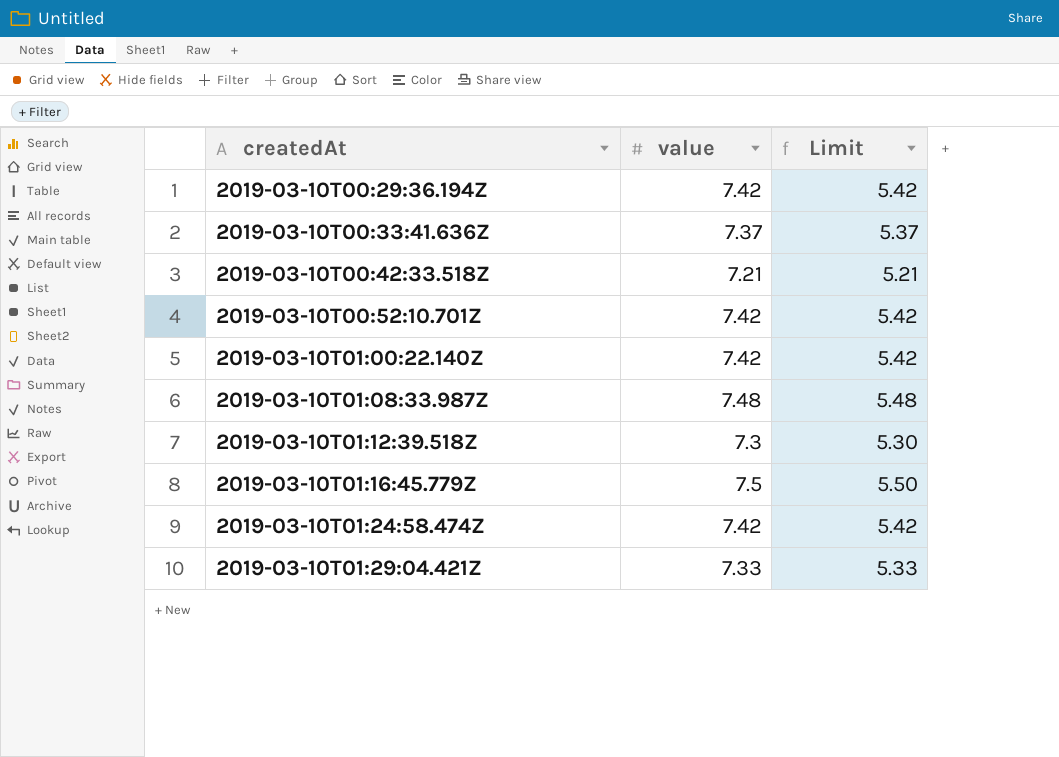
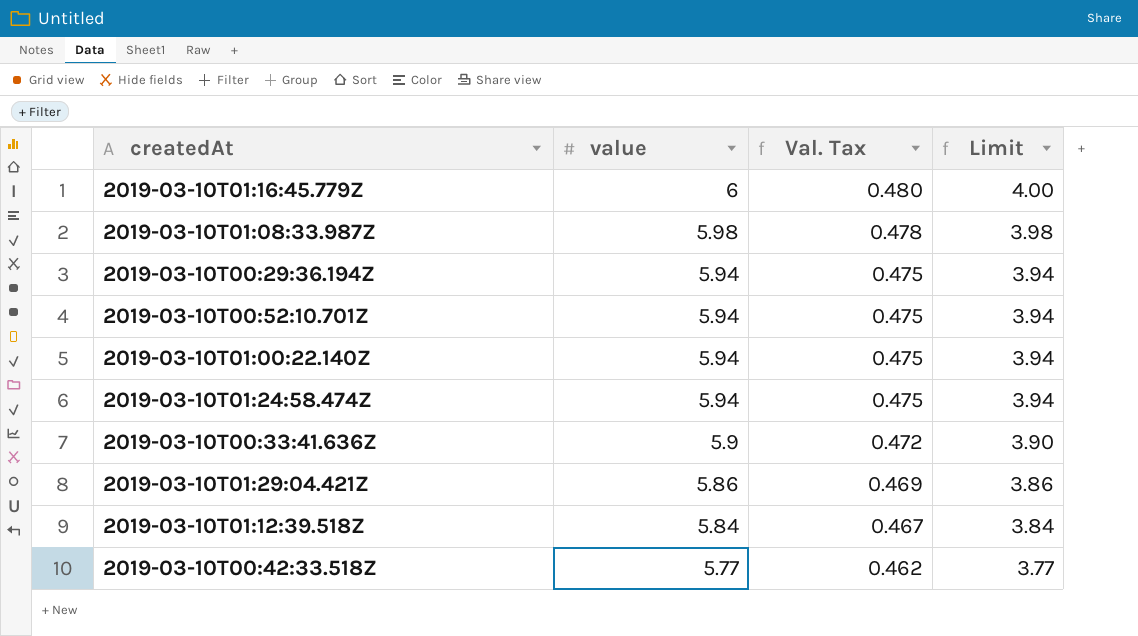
row order: createdAt ascending -> value descending
column Val. Tax | formula: none -> [value] * 0.08
2019-03-10T01:16:45.779Z | value: 7.5 -> 6
2019-03-10T01:16:45.779Z | Limit: 5.50 -> 4.00
2019-03-10T01:08:33.987Z | value: 7.48 -> 5.98
2019-03-10T01:08:33.987Z | Limit: 5.48 -> 3.98
2019-03-10T00:29:36.194Z | value: 7.42 -> 5.94
2019-03-10T00:29:36.194Z | Limit: 5.42 -> 3.94
2019-03-10T00:52:10.701Z | value: 7.42 -> 5.94
2019-03-10T00:52:10.701Z | Limit: 5.42 -> 3.94
2019-03-10T01:00:22.140Z | value: 7.42 -> 5.94
2019-03-10T01:00:22.140Z | Limit: 5.42 -> 3.94
2019-03-10T01:24:58.474Z | value: 7.42 -> 5.94
2019-03-10T01:24:58.474Z | Limit: 5.42 -> 3.94
2019-03-10T00:33:41.636Z | value: 7.37 -> 5.9
2019-03-10T00:33:41.636Z | Limit: 5.37 -> 3.90
2019-03-10T01:29:04.421Z | value: 7.33 -> 5.86
2019-03-10T01:29:04.421Z | Limit: 5.33 -> 3.86
2019-03-10T01:12:39.518Z | value: 7.3 -> 5.84
2019-03-10T01:12:39.518Z | Limit: 5.30 -> 3.84
2019-03-10T00:42:33.518Z | value: 7.21 -> 5.77
2019-03-10T00:42:33.518Z | Limit: 5.21 -> 3.77

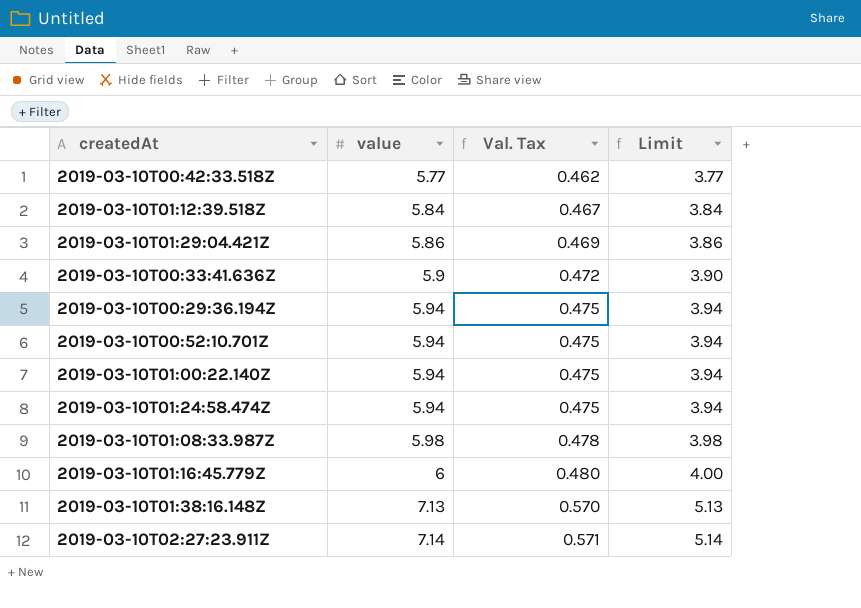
row order: value descending -> value ascending
row 2019-03-10T01:38:16.148Z: none -> 7.13 | 0.570 | 5.13
row 2019-03-10T02:27:23.911Z: none -> 7.14 | 0.571 | 5.14

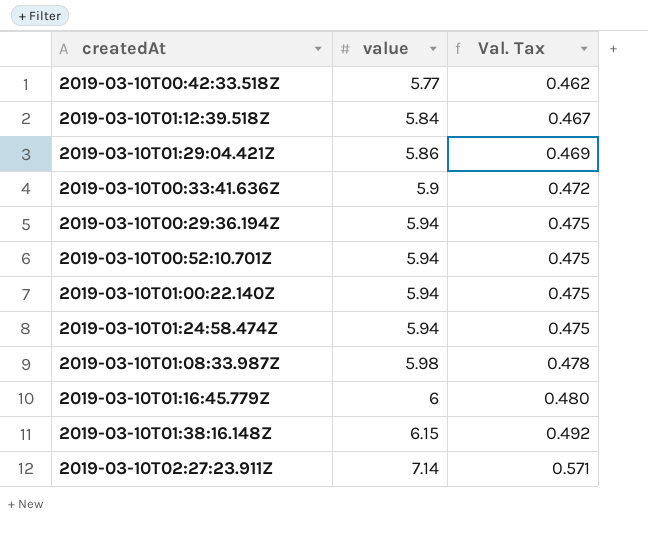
column Limit | formula: [value] - 2 -> none
2019-03-10T01:38:16.148Z | value: 7.13 -> 6.15
2019-03-10T01:38:16.148Z | Val. Tax: 0.570 -> 0.492

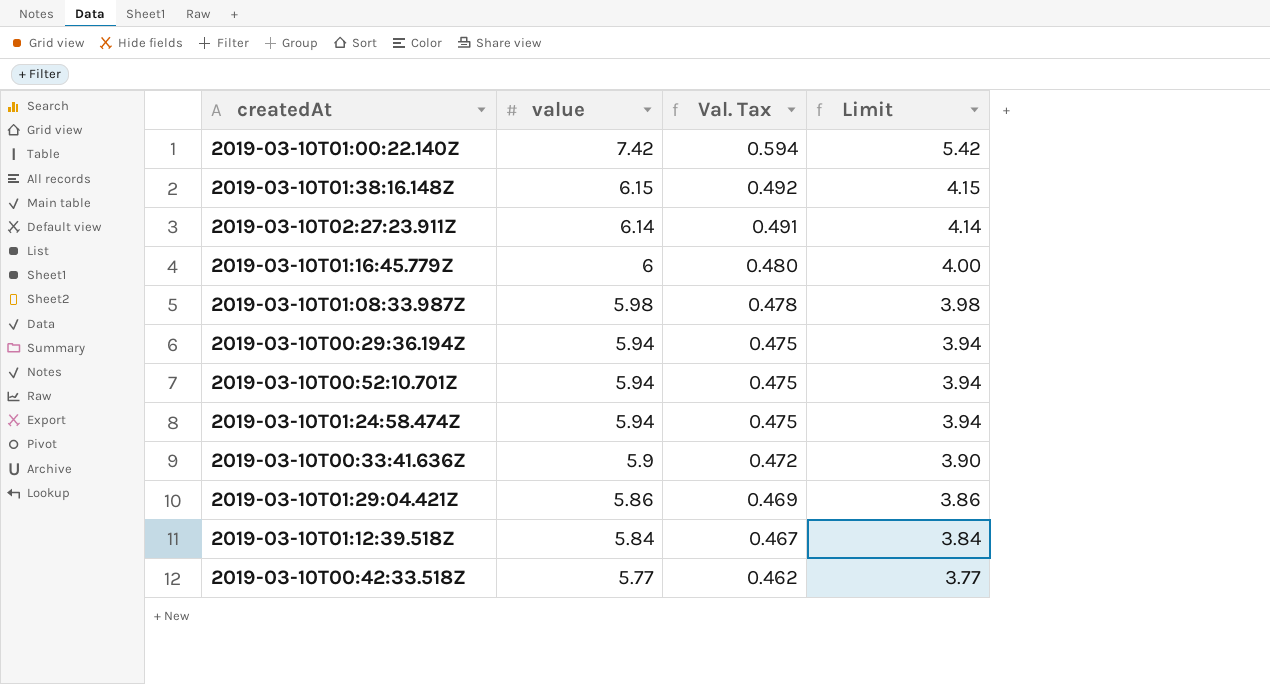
row order: value ascending -> value descending
column Limit | formula: none -> [value] - 2
2019-03-10T01:00:22.140Z | value: 5.94 -> 7.42
2019-03-10T01:00:22.140Z | Val. Tax: 0.475 -> 0.594
2019-03-10T02:27:23.911Z | value: 7.14 -> 6.14
2019-03-10T02:27:23.911Z | Val. Tax: 0.571 -> 0.491

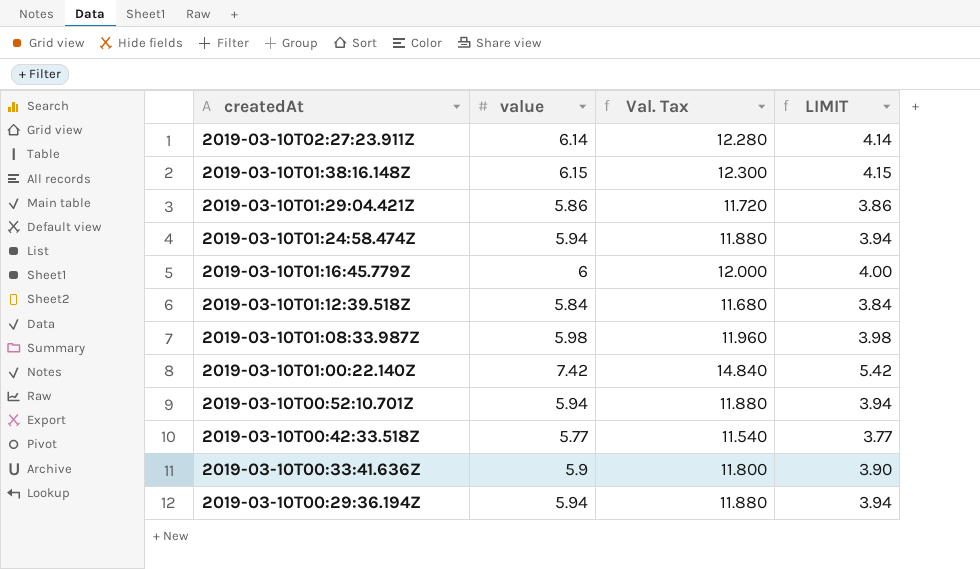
row order: value descending -> createdAt descending
column Val. Tax | formula: [value] * 0.08 -> [value] * 2
column name: Limit -> LIMIT

